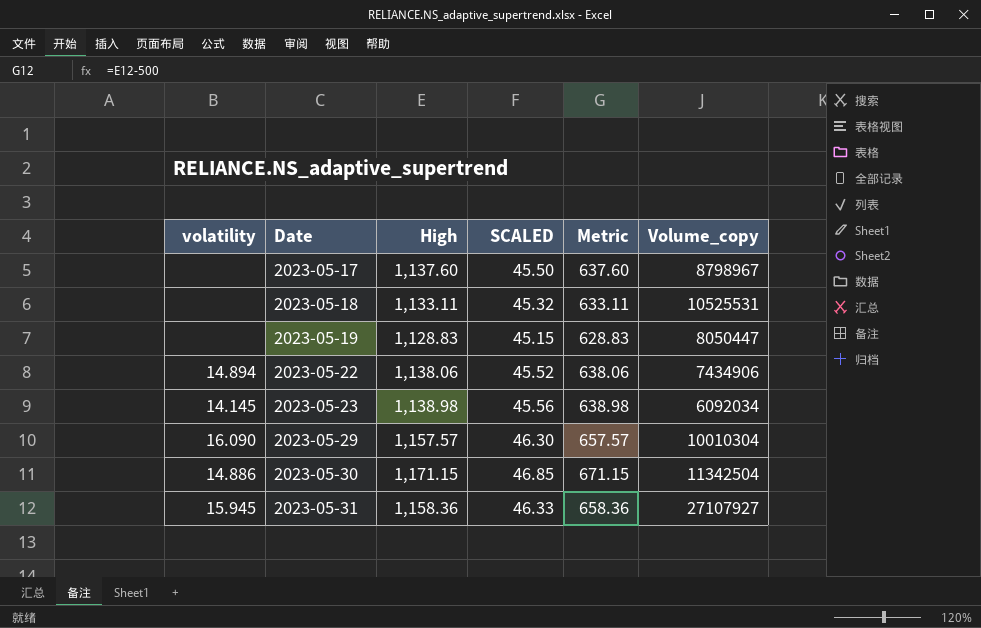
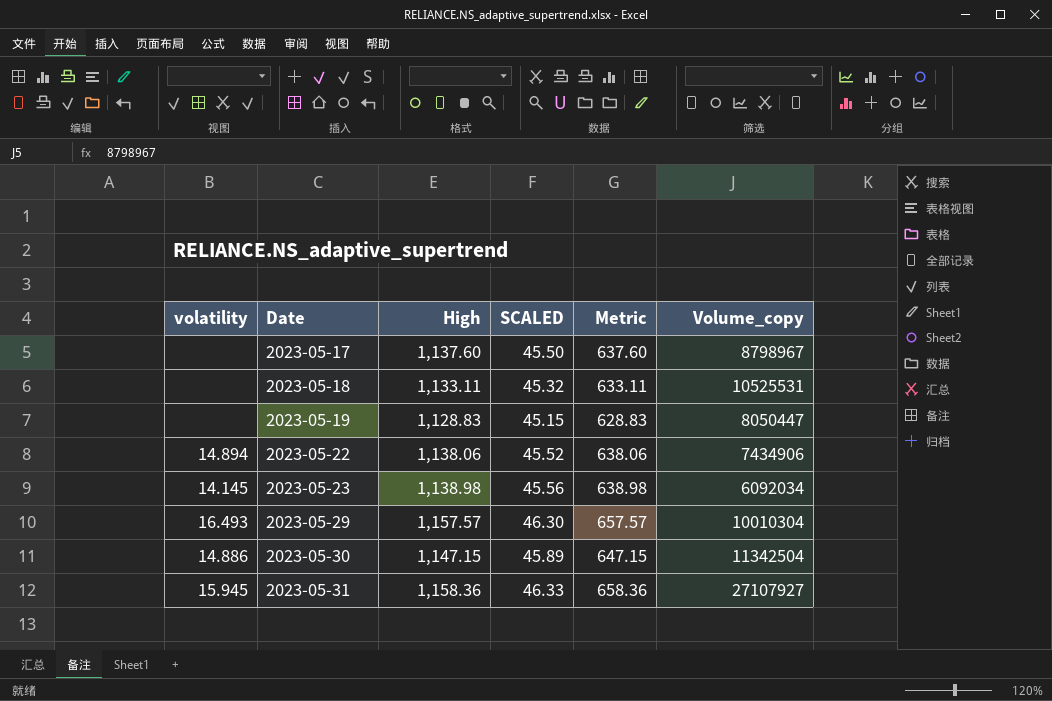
2023-05-29 | volatility: 16.090 -> 16.493
2023-05-30 | High: 1,171.15 -> 1,147.15
2023-05-30 | SCALED: 46.85 -> 45.89
2023-05-30 | Metric: 671.15 -> 647.15

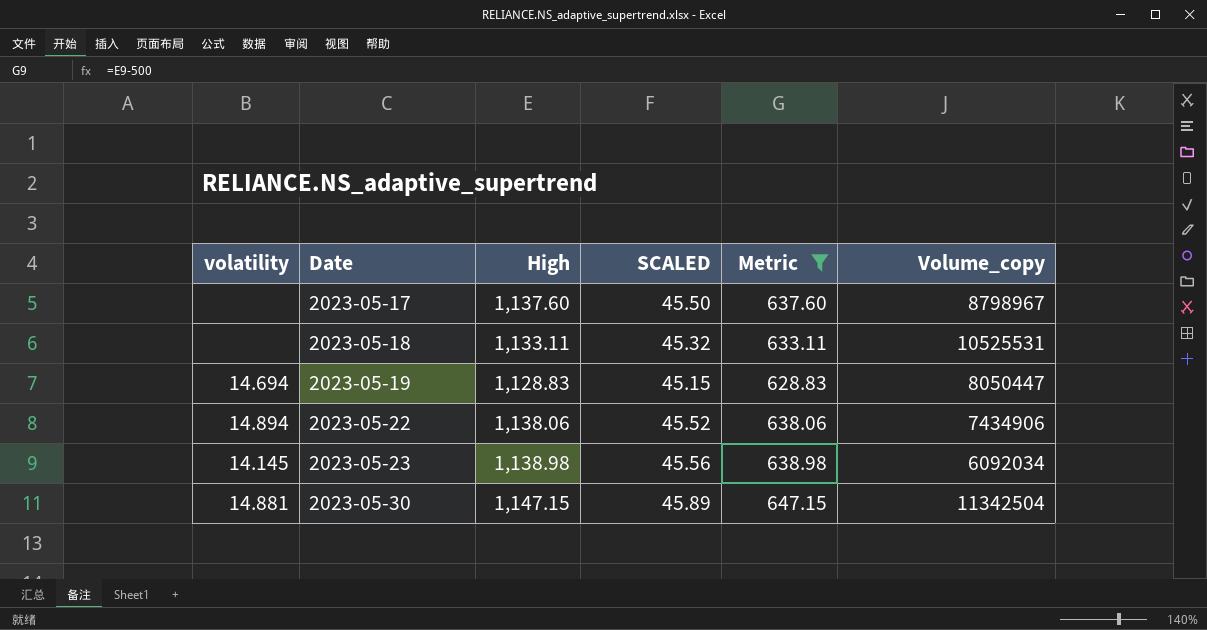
filter: none -> Metric <= 647.15
2023-05-19 | volatility: none -> 14.694
2023-05-30 | volatility: 14.886 -> 14.881

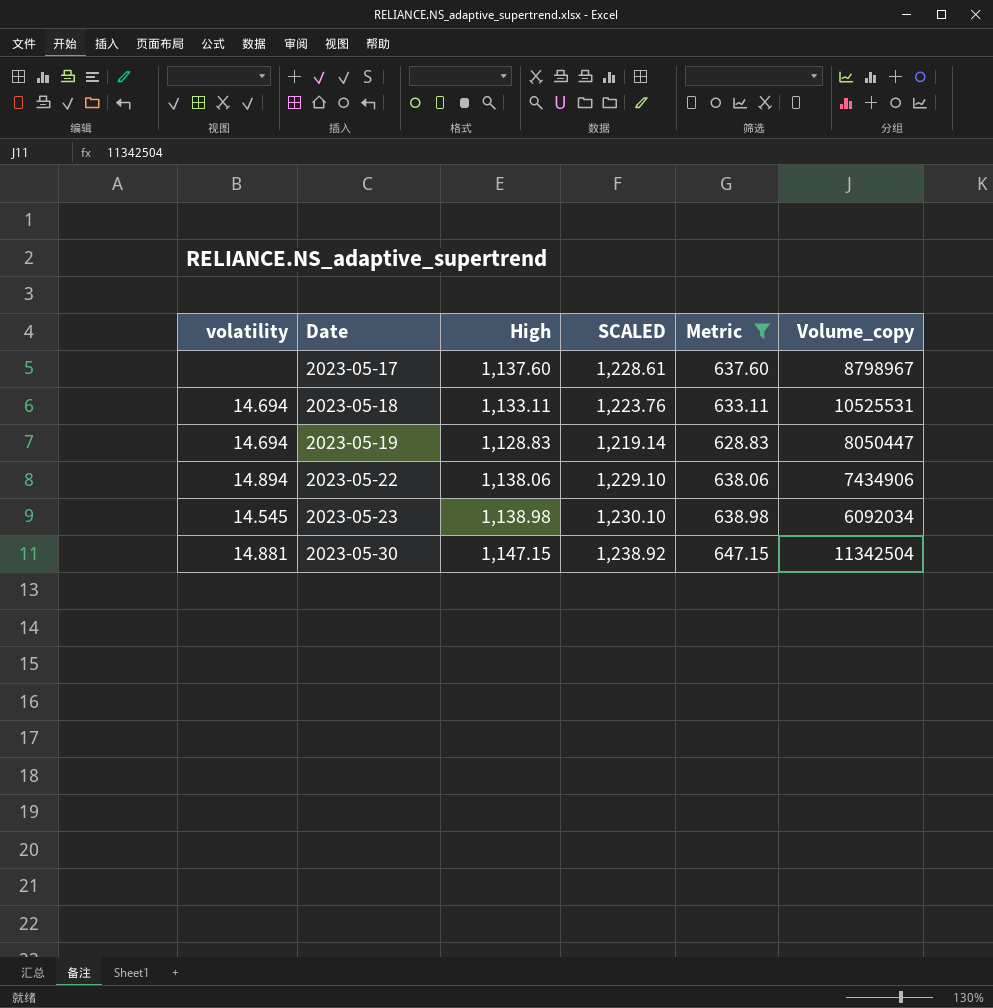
column SCALED | formula: [High] * 0.04 -> [High] * 1.08
2023-05-18 | volatility: none -> 14.694
2023-05-23 | volatility: 14.145 -> 14.545

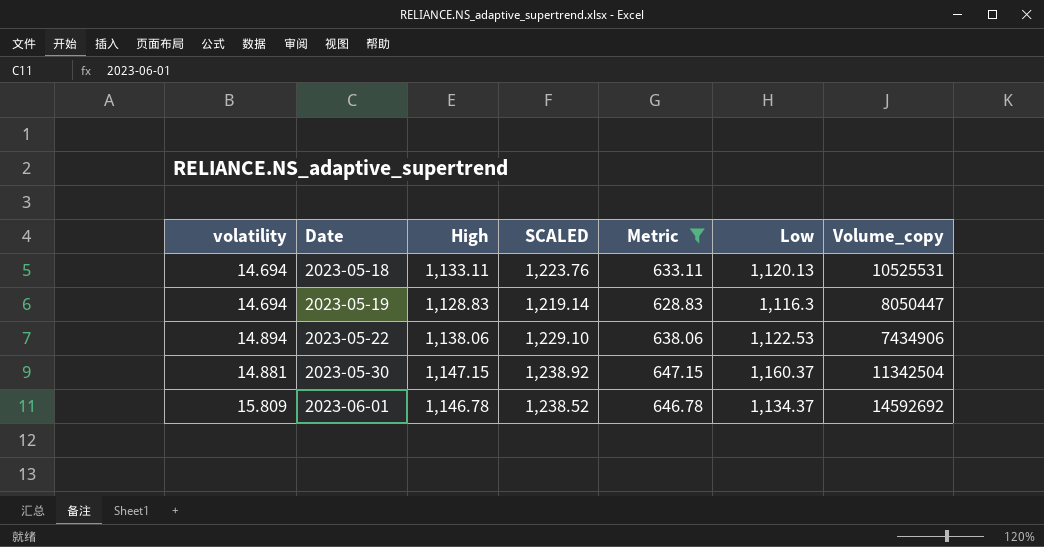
column Low | position: none -> 6
row 2023-05-17: none | 1,137.60 | 1,228.61 | 637.60 | 8798967 -> none
row 2023-05-23: 14.545 | 1,138.98 | 1,230.10 | 638.98 | 6092034 -> none
row 2023-06-01: none -> 15.809 | 1,146.78 | 1,238.52 | 646.78 | 1,134.37 | 14592692

